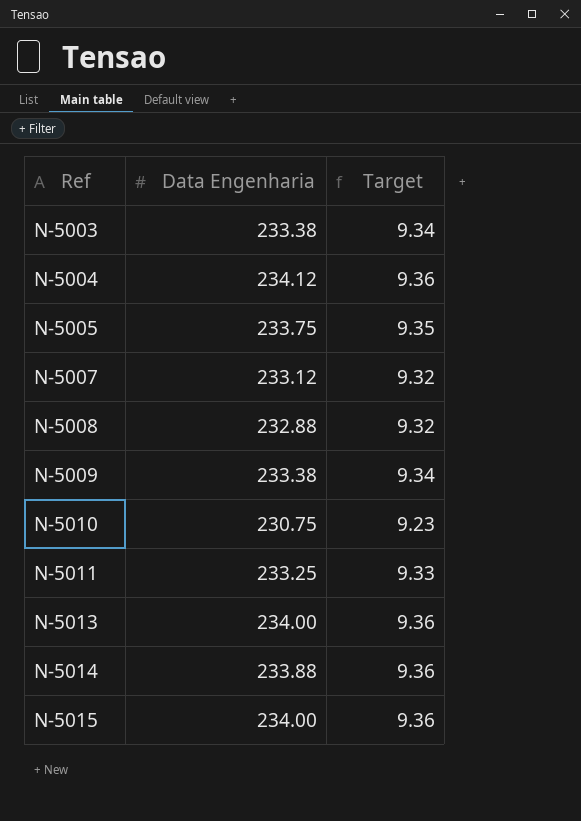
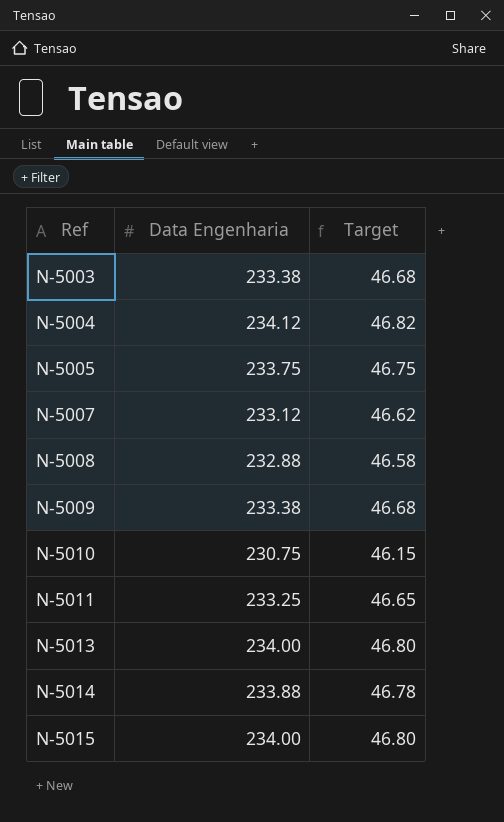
column Target | formula: [Data Engenharia] * 0.04 -> [Data Engenharia] * 0.2

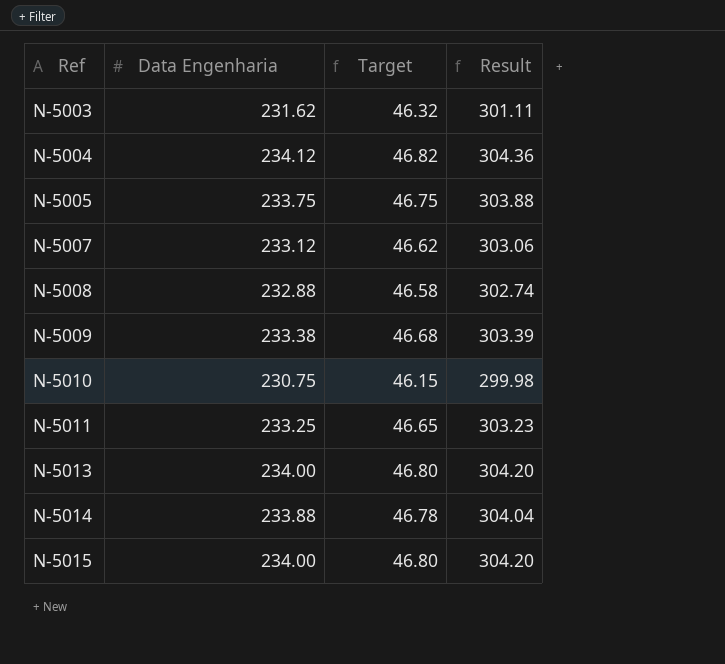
column Result | formula: none -> [Data Engenharia] * 1.3
N-5003 | Data Engenharia: 233.38 -> 231.62
N-5003 | Target: 46.68 -> 46.32

